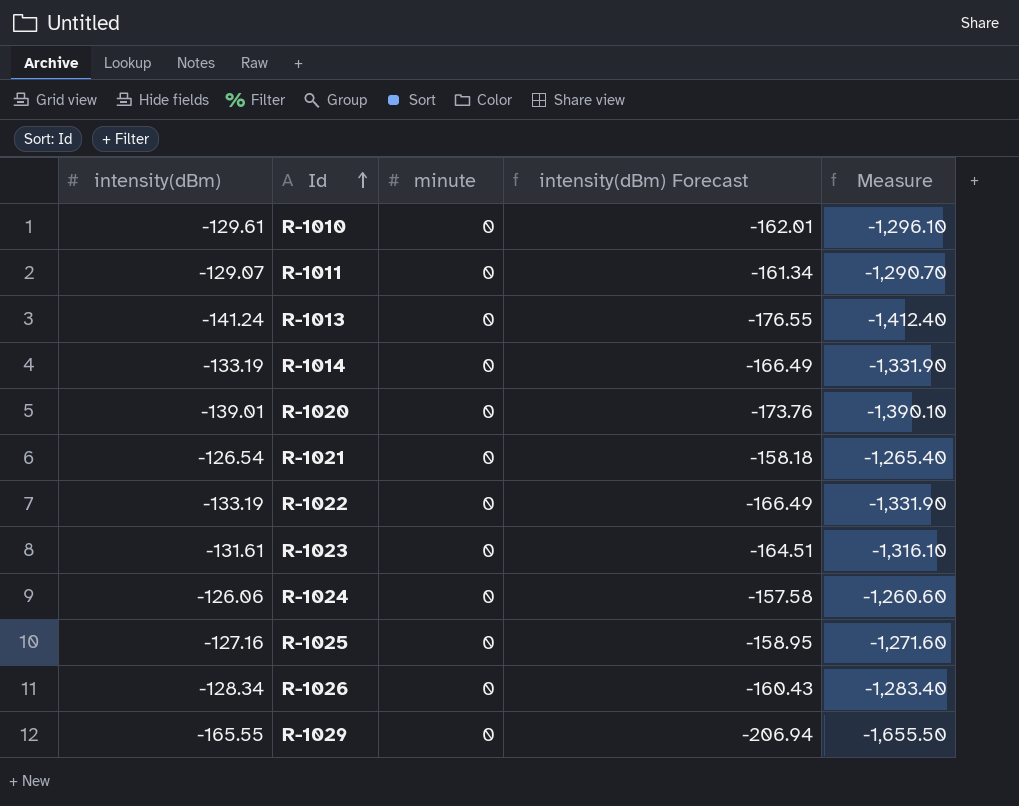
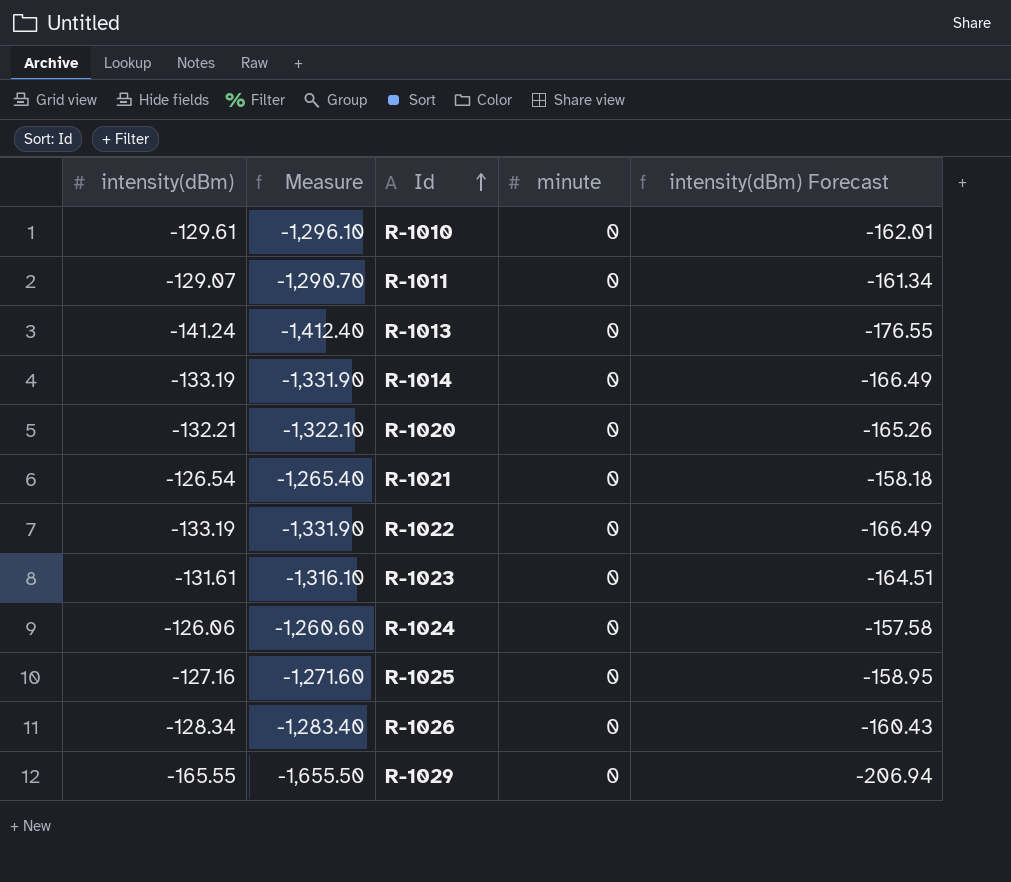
column Measure | position: 5 -> 2
R-1020 | intensity(dBm): -139.01 -> -132.21
R-1020 | Measure: -1,390.10 -> -1,322.10
R-1020 | intensity(dBm) Forecast: -173.76 -> -165.26

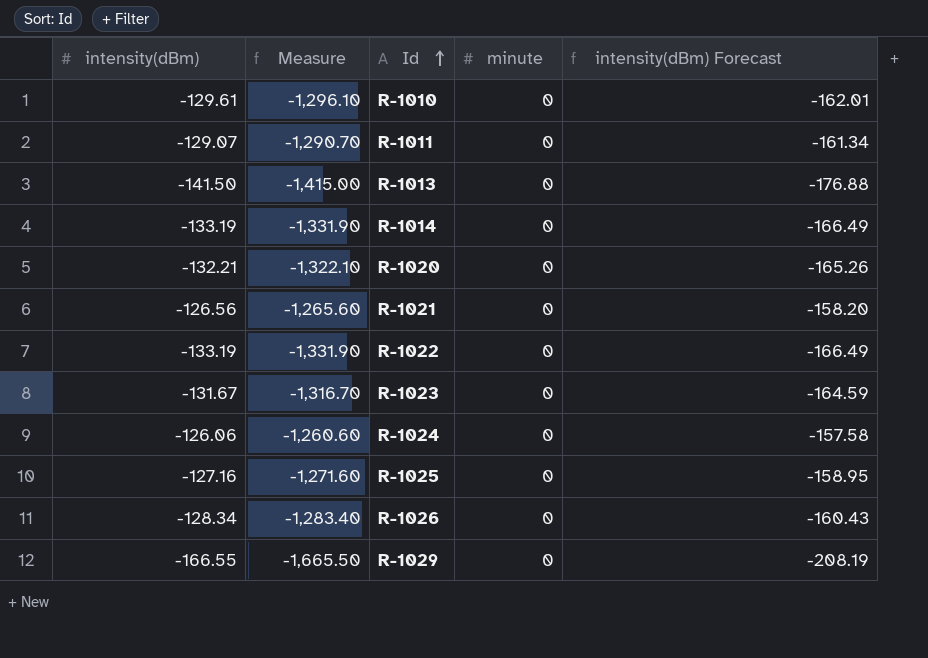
R-1013 | intensity(dBm): -141.24 -> -141.50
R-1013 | Measure: -1,412.40 -> -1,415.00
R-1013 | intensity(dBm) Forecast: -176.55 -> -176.88
R-1021 | intensity(dBm): -126.54 -> -126.56
R-1021 | Measure: -1,265.40 -> -1,265.60
R-1021 | intensity(dBm) Forecast: -158.18 -> -158.20
R-1023 | intensity(dBm): -131.61 -> -131.67
R-1023 | Measure: -1,316.10 -> -1,316.70
R-1023 | intensity(dBm) Forecast: -164.51 -> -164.59
R-1029 | intensity(dBm): -165.55 -> -166.55
R-1029 | Measure: -1,655.50 -> -1,665.50
R-1029 | intensity(dBm) Forecast: -206.94 -> -208.19

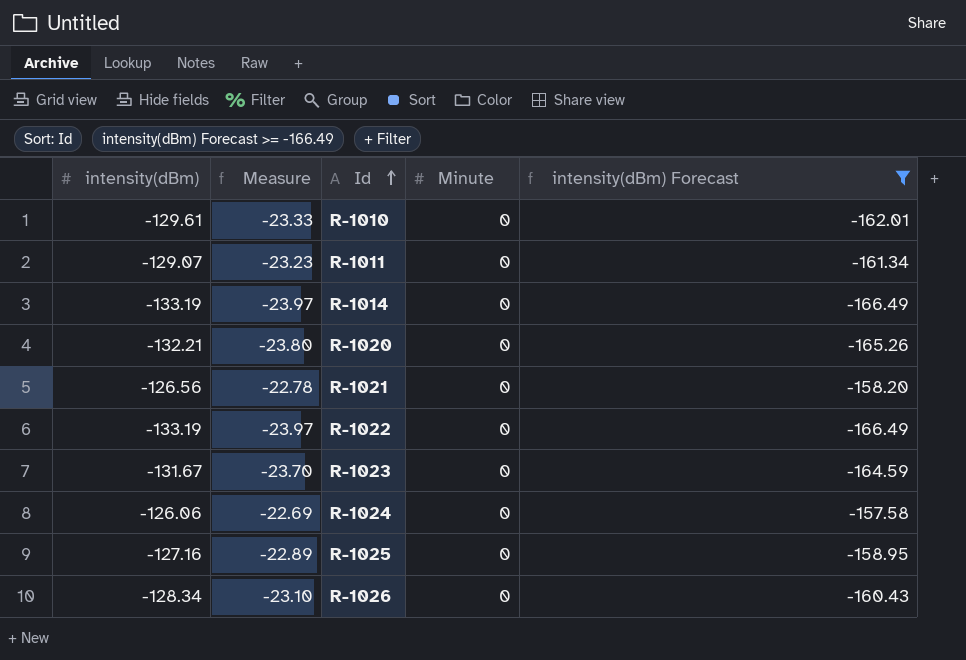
filter: none -> intensity(dBm) Forecast >= -166.49
column Measure | formula: [intensity(dBm)] * 10 -> [intensity(dBm)] * 0.18
column name: minute -> Minute

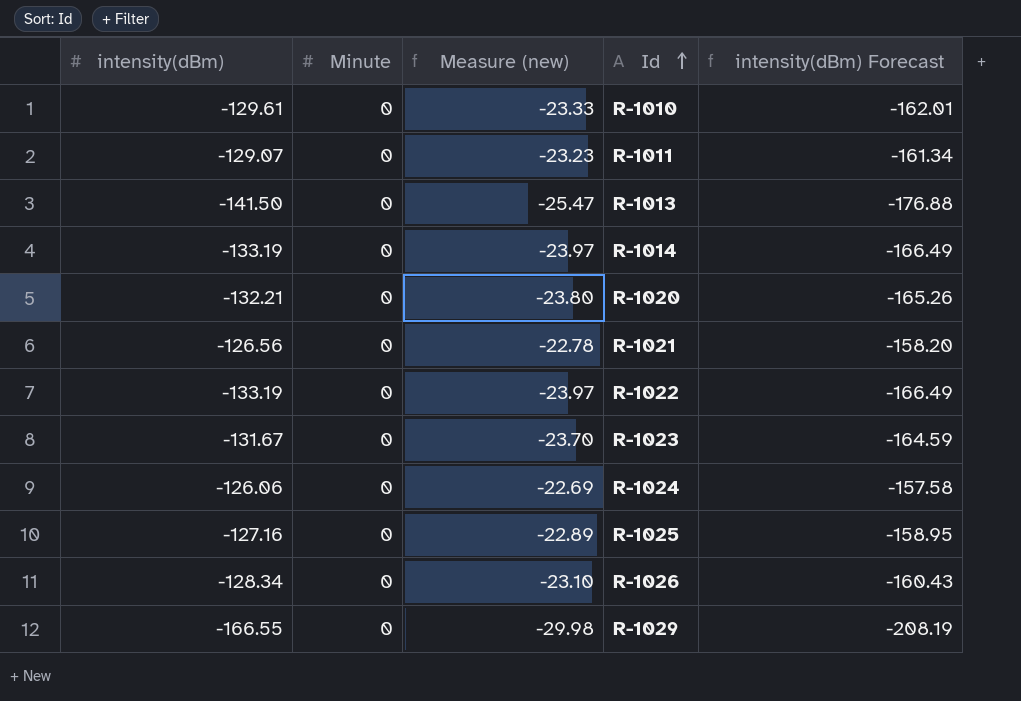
filter: intensity(dBm) Forecast >= -166.49 -> none
column Minute | position: 4 -> 2
column name: Measure -> Measure (new)

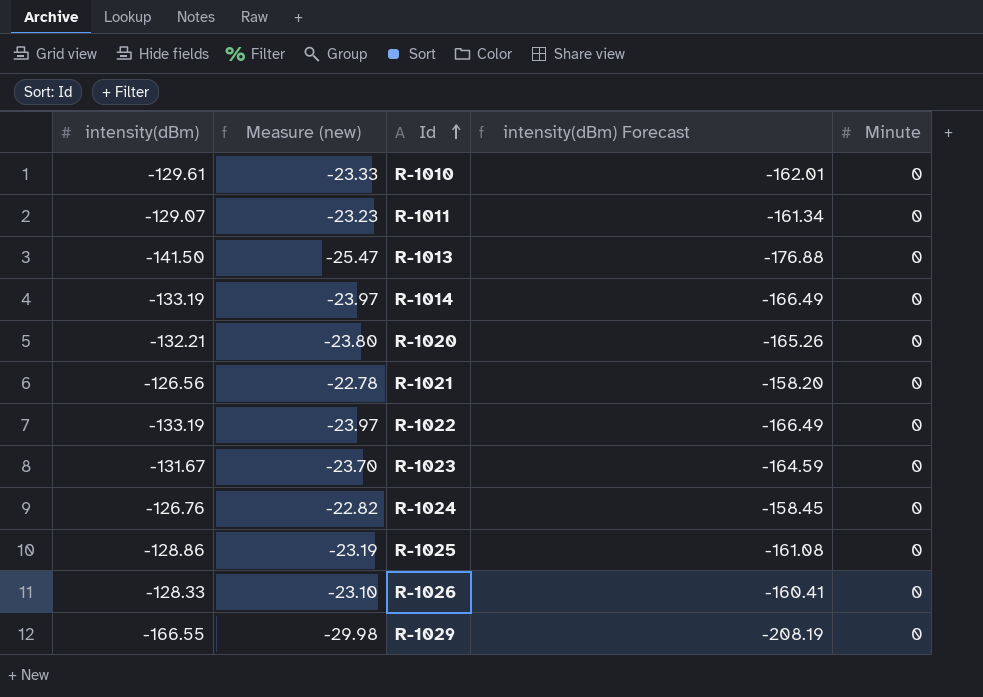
column Minute | position: 2 -> 5
R-1024 | intensity(dBm): -126.06 -> -126.76
R-1024 | Measure (new): -22.69 -> -22.82
R-1024 | intensity(dBm) Forecast: -157.58 -> -158.45
R-1025 | intensity(dBm): -127.16 -> -128.86
R-1025 | Measure (new): -22.89 -> -23.19
R-1025 | intensity(dBm) Forecast: -158.95 -> -161.08
R-1026 | intensity(dBm): -128.34 -> -128.33
R-1026 | intensity(dBm) Forecast: -160.43 -> -160.41

